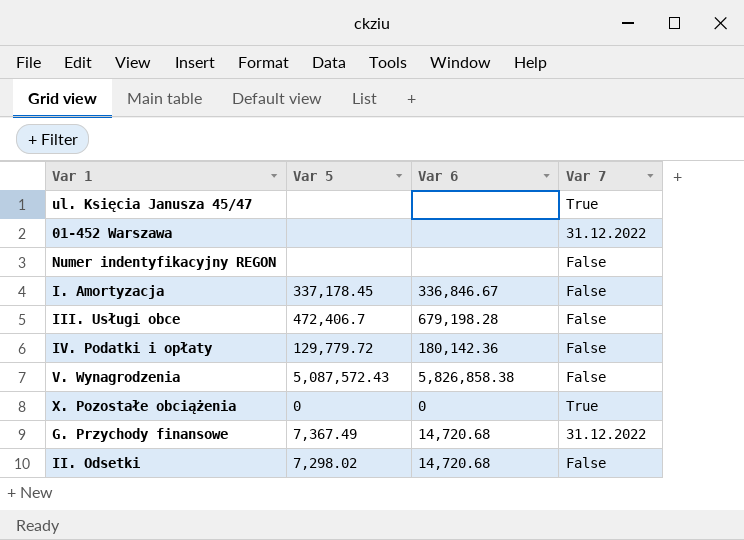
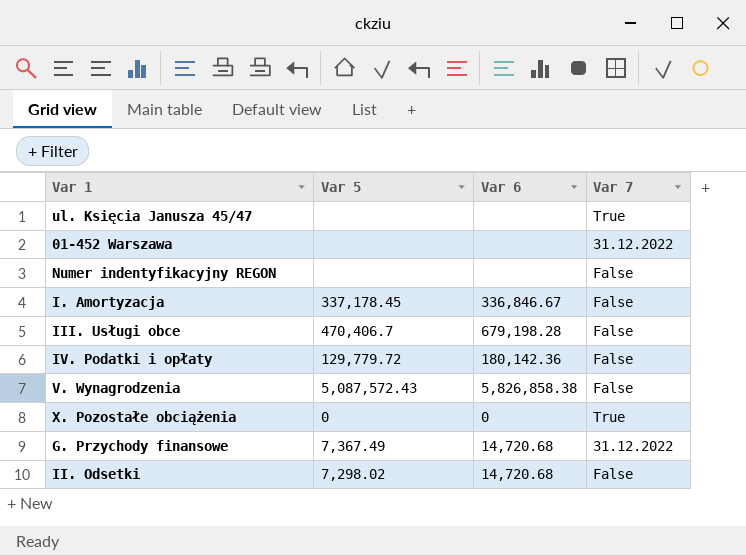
III. Usługi obce | Var 5: 472,406.7 -> 470,406.7

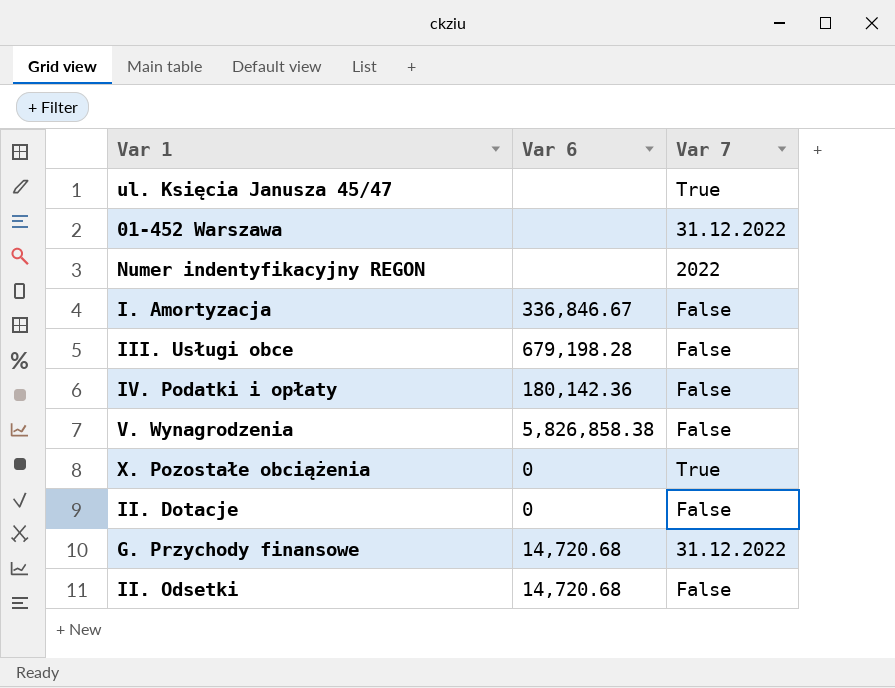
column Var 5 | position: 2 -> none
Numer indentyfikacyjny REGON | Var 7: False -> 2022
row II. Dotacje: none -> 0 | False

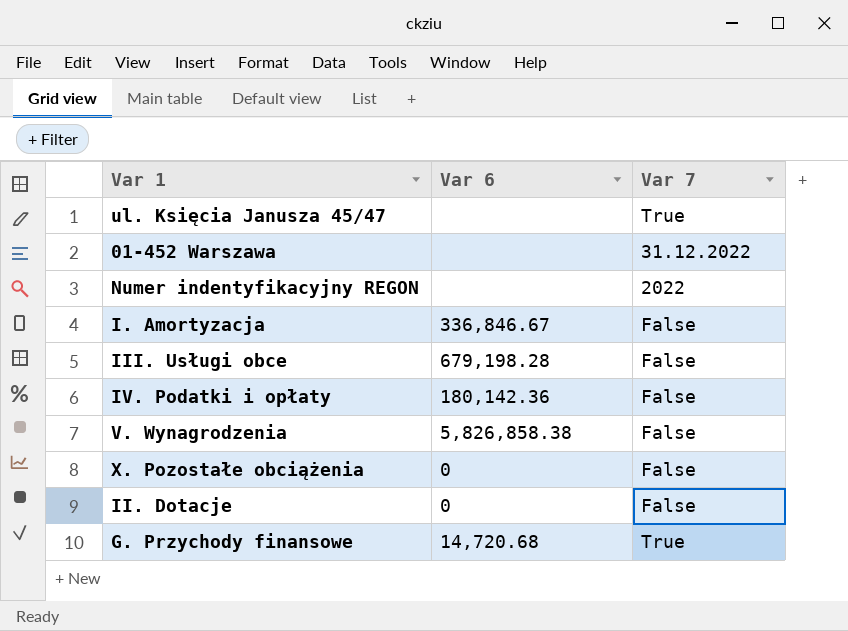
row II. Odsetki: 14,720.68 | False -> none
X. Pozostałe obciążenia | Var 7: True -> False
G. Przychody finansowe | Var 7: 31.12.2022 -> True

